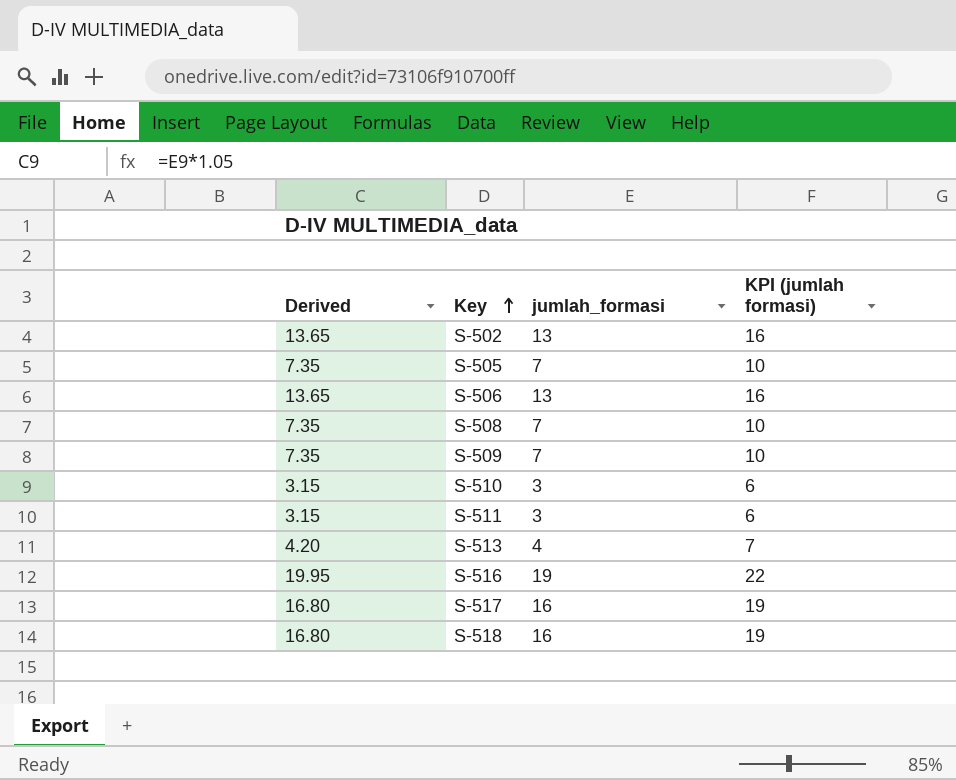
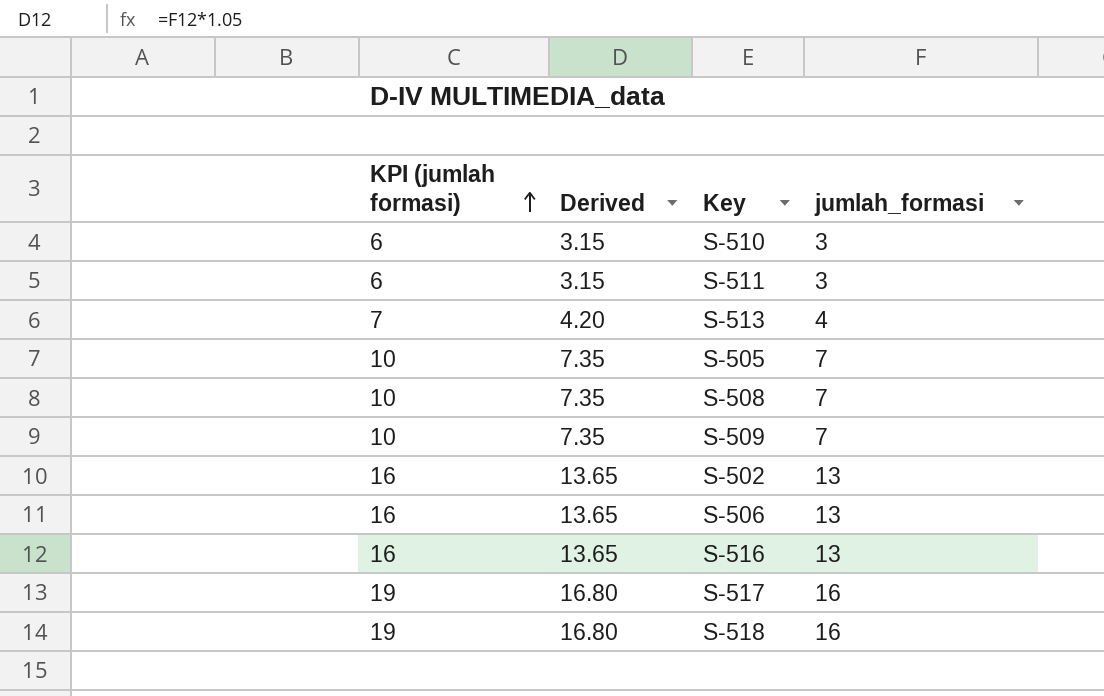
row order: Key ascending -> KPI (jumlah formasi) ascending
column KPI (jumlah formasi) | position: 4 -> 1
S-516 | KPI (jumlah formasi): 22 -> 16
S-516 | Derived: 19.95 -> 13.65
S-516 | jumlah_formasi: 19 -> 13

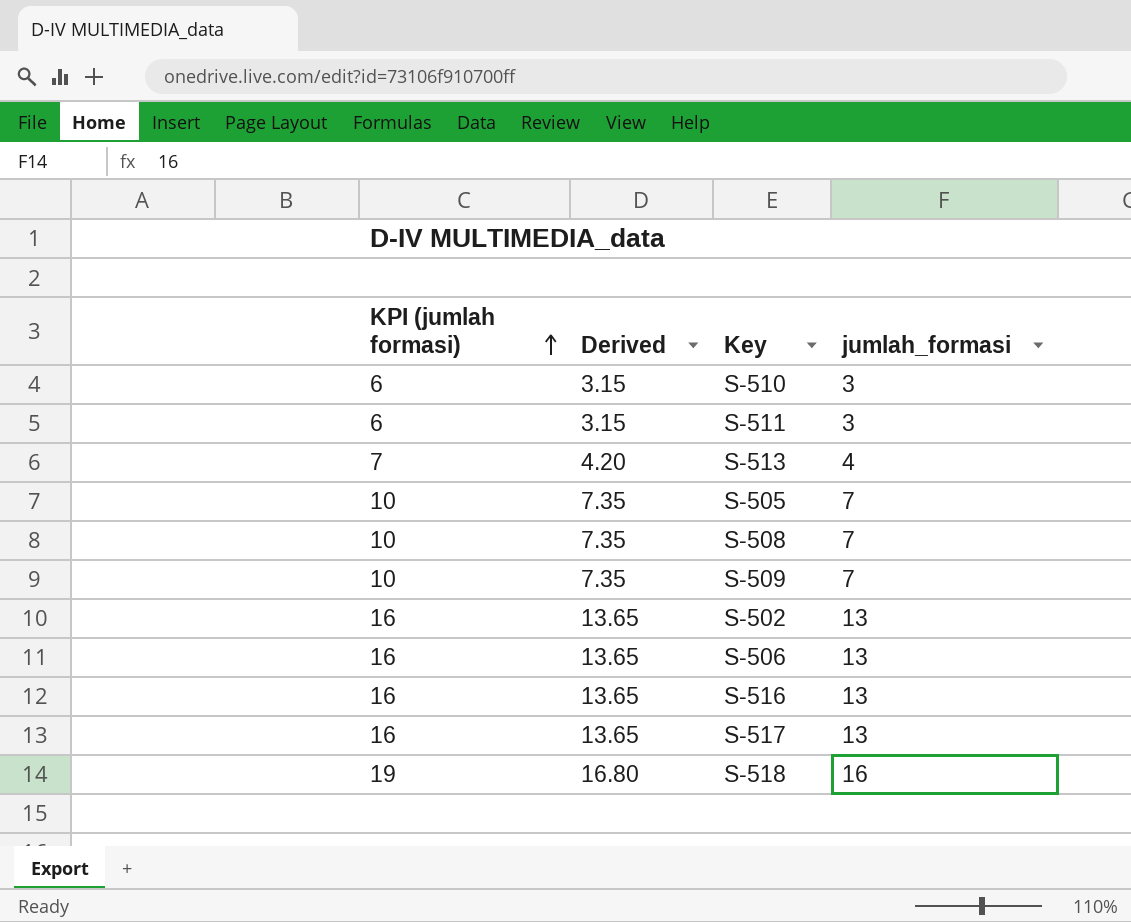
S-517 | KPI (jumlah formasi): 19 -> 16
S-517 | Derived: 16.80 -> 13.65
S-517 | jumlah_formasi: 16 -> 13

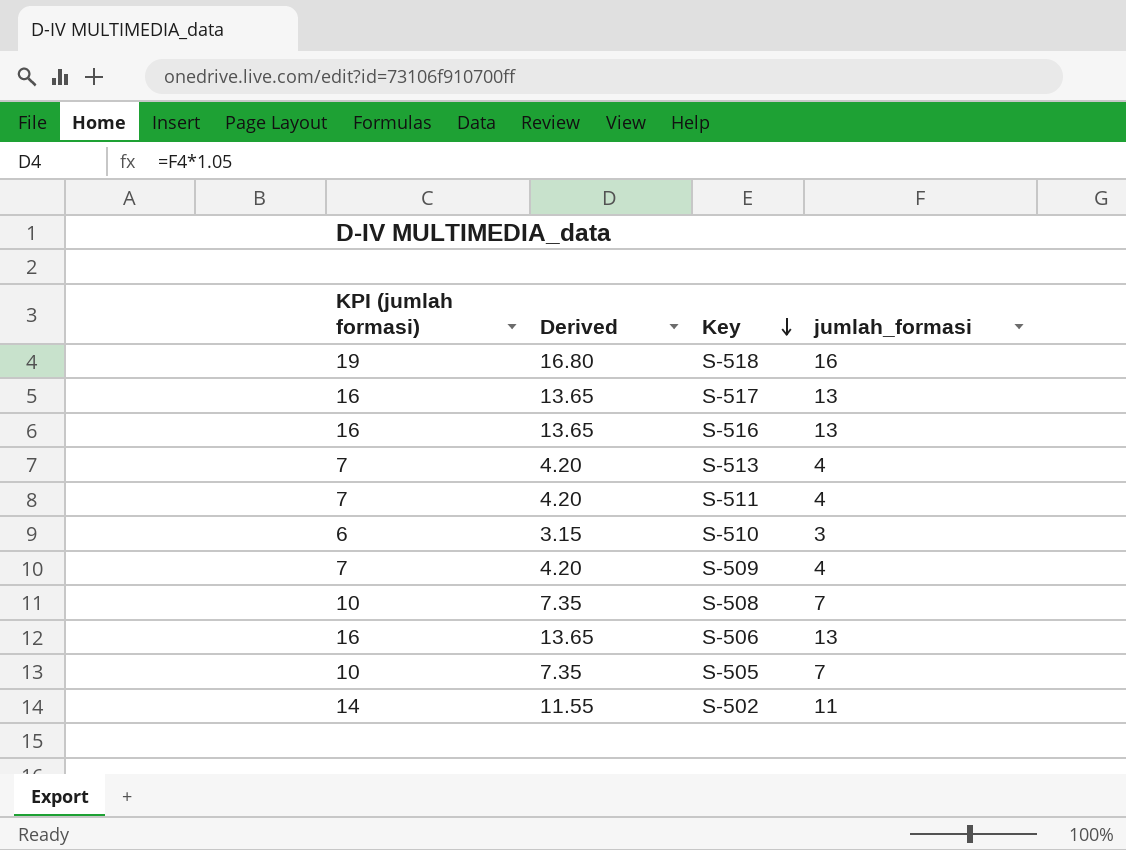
row order: KPI (jumlah formasi) ascending -> Key descending
S-511 | KPI (jumlah formasi): 6 -> 7
S-511 | Derived: 3.15 -> 4.20
S-511 | jumlah_formasi: 3 -> 4
S-509 | KPI (jumlah formasi): 10 -> 7
S-509 | Derived: 7.35 -> 4.20
S-509 | jumlah_formasi: 7 -> 4
S-502 | KPI (jumlah formasi): 16 -> 14
S-502 | Derived: 13.65 -> 11.55
S-502 | jumlah_formasi: 13 -> 11

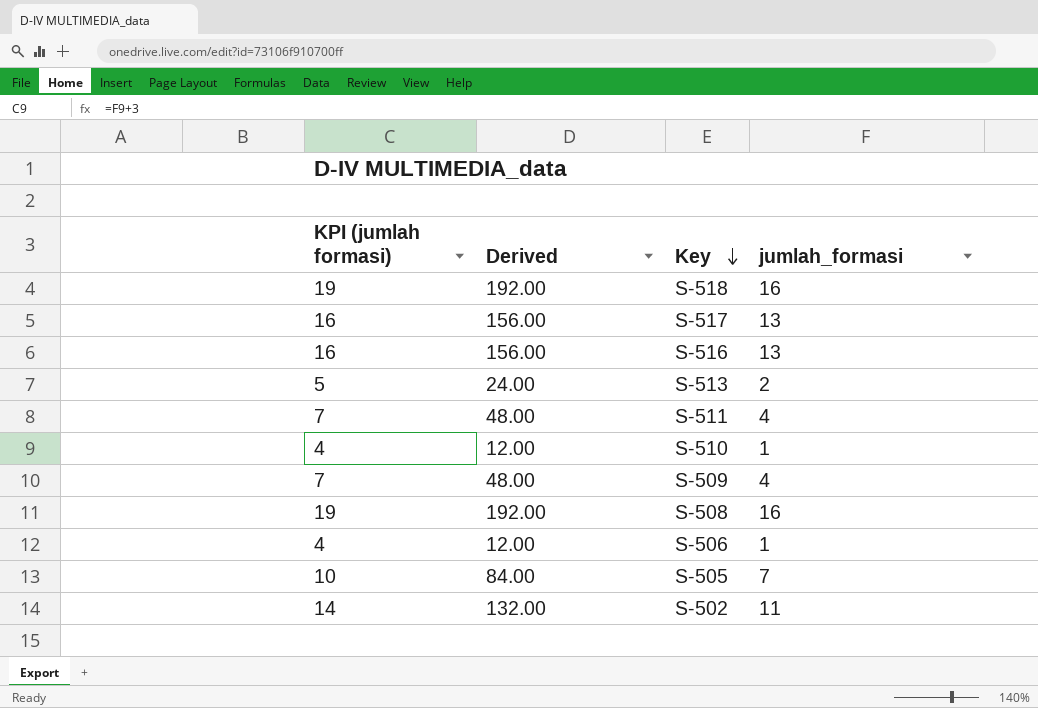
column Derived | formula: [jumlah_formasi] * 1.05 -> [jumlah_formasi] * 12
S-513 | KPI (jumlah formasi): 7 -> 5
S-513 | jumlah_formasi: 4 -> 2
S-510 | KPI (jumlah formasi): 6 -> 4
S-510 | jumlah_formasi: 3 -> 1
S-508 | KPI (jumlah formasi): 10 -> 19
S-508 | jumlah_formasi: 7 -> 16
S-506 | KPI (jumlah formasi): 16 -> 4
S-506 | jumlah_formasi: 13 -> 1

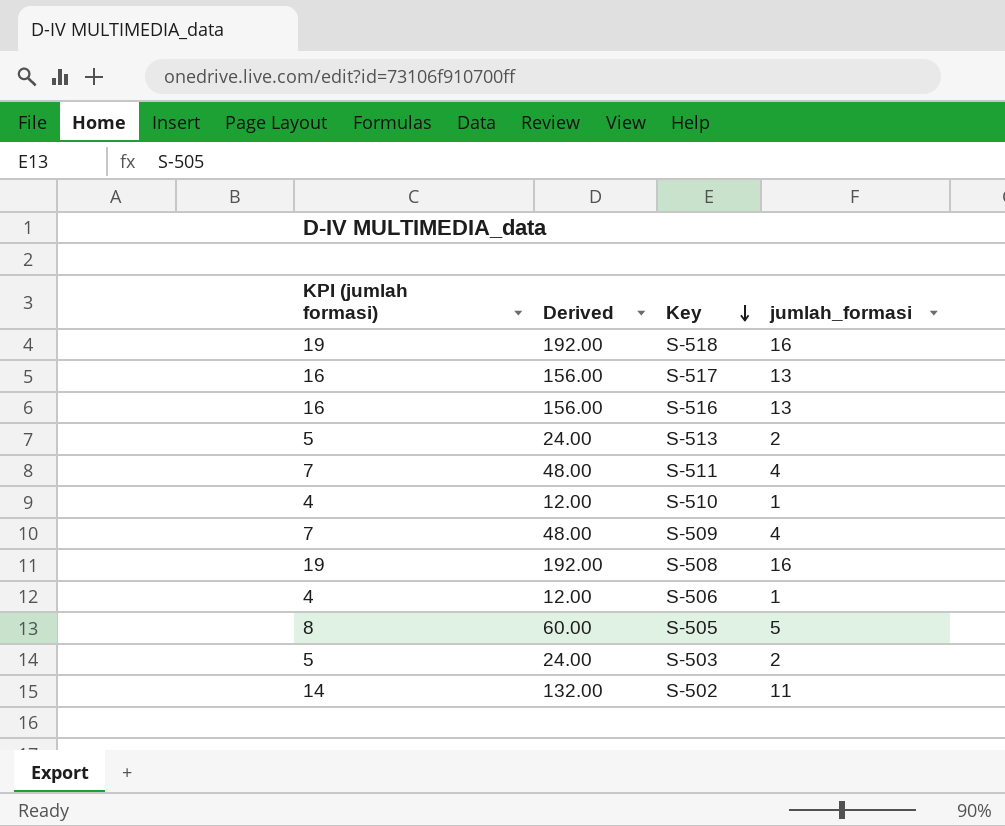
S-505 | KPI (jumlah formasi): 10 -> 8
S-505 | Derived: 84.00 -> 60.00
S-505 | jumlah_formasi: 7 -> 5
row S-503: none -> 5 | 24.00 | 2

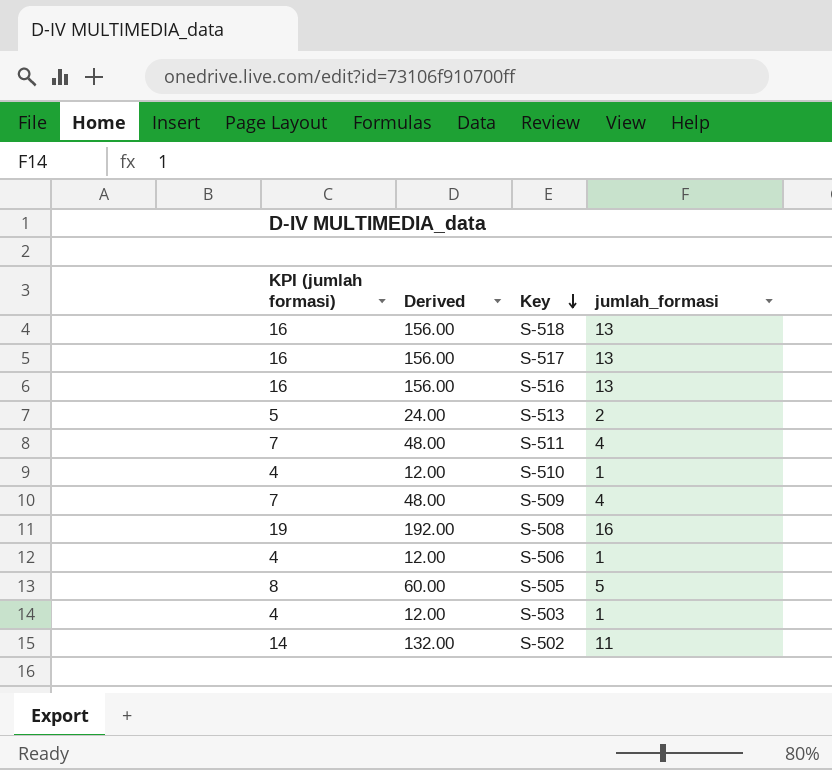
S-518 | KPI (jumlah formasi): 19 -> 16
S-518 | Derived: 192.00 -> 156.00
S-518 | jumlah_formasi: 16 -> 13
S-503 | KPI (jumlah formasi): 5 -> 4
S-503 | Derived: 24.00 -> 12.00
S-503 | jumlah_formasi: 2 -> 1

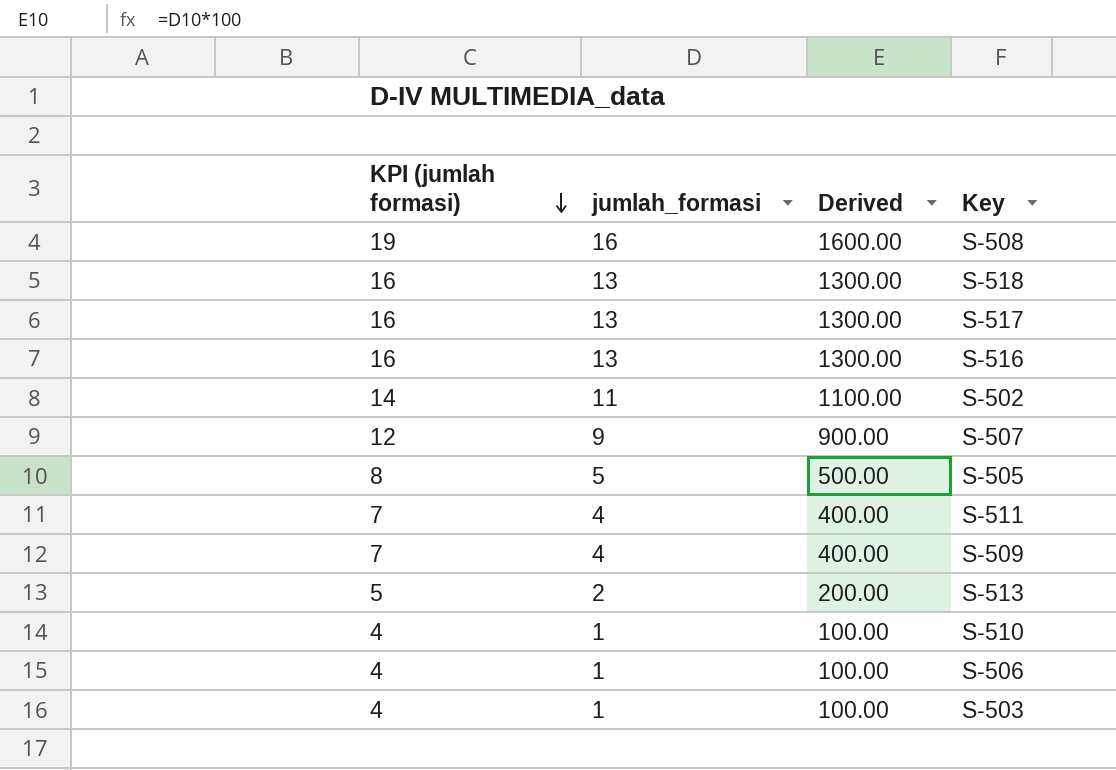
row order: Key descending -> KPI (jumlah formasi) descending
column jumlah_formasi | position: 4 -> 2
column Derived | formula: [jumlah_formasi] * 12 -> [jumlah_formasi] * 100
row S-507: none -> 12 | 9 | 900.00

